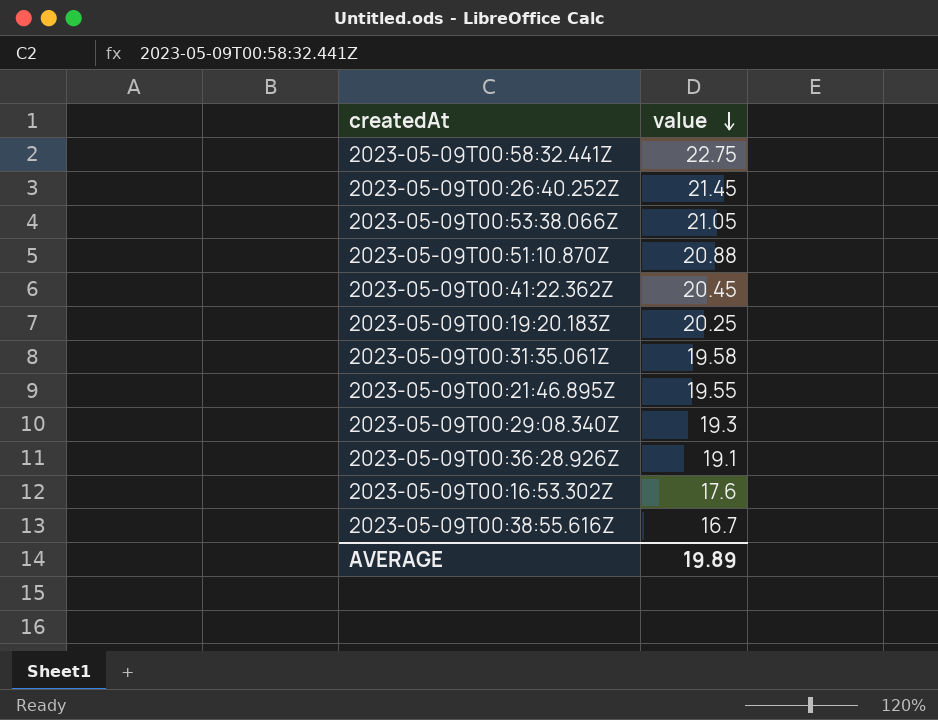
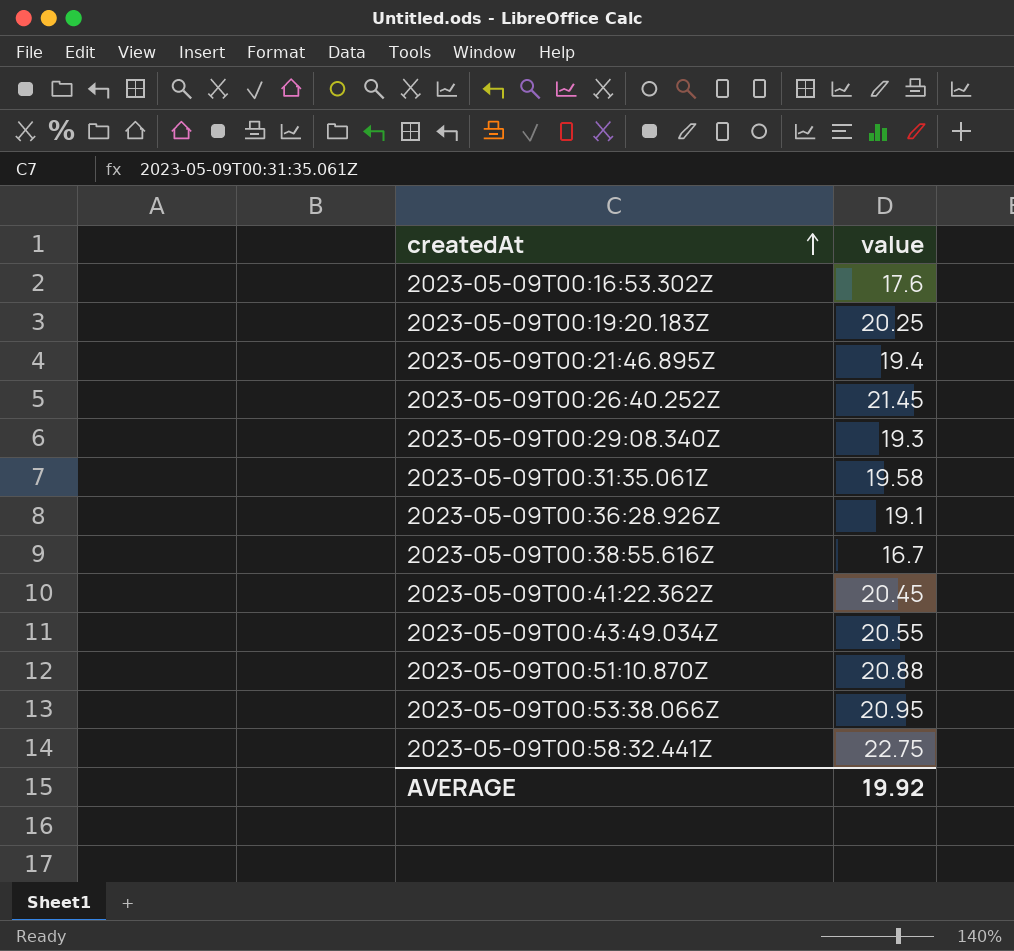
row order: value descending -> createdAt ascending
2023-05-09T00:21:46.895Z | value: 19.55 -> 19.4
row 2023-05-09T00:43:49.034Z: none -> 20.55
2023-05-09T00:53:38.066Z | value: 21.05 -> 20.95
AVERAGE | value: 19.89 -> 19.92

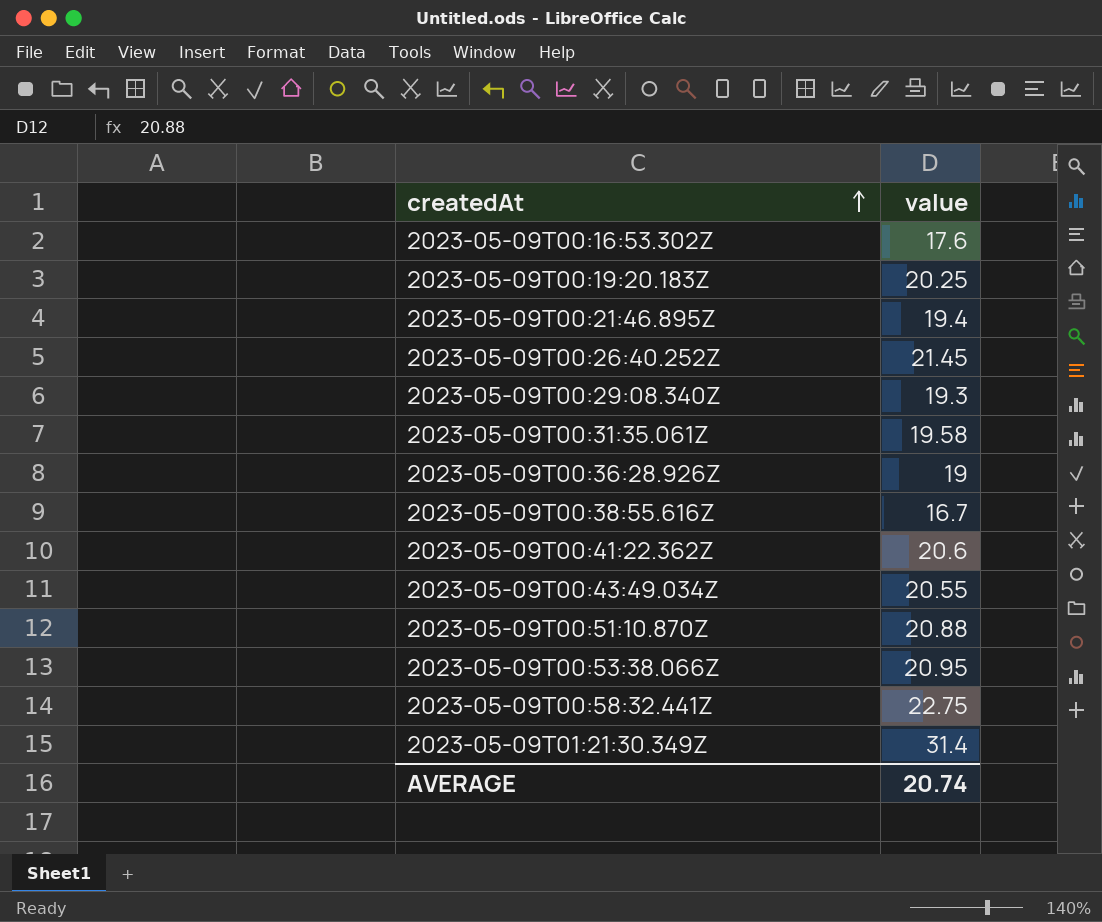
2023-05-09T00:36:28.926Z | value: 19.1 -> 19
2023-05-09T00:41:22.362Z | value: 20.45 -> 20.6
row 2023-05-09T01:21:30.349Z: none -> 31.4
AVERAGE | value: 19.92 -> 20.74

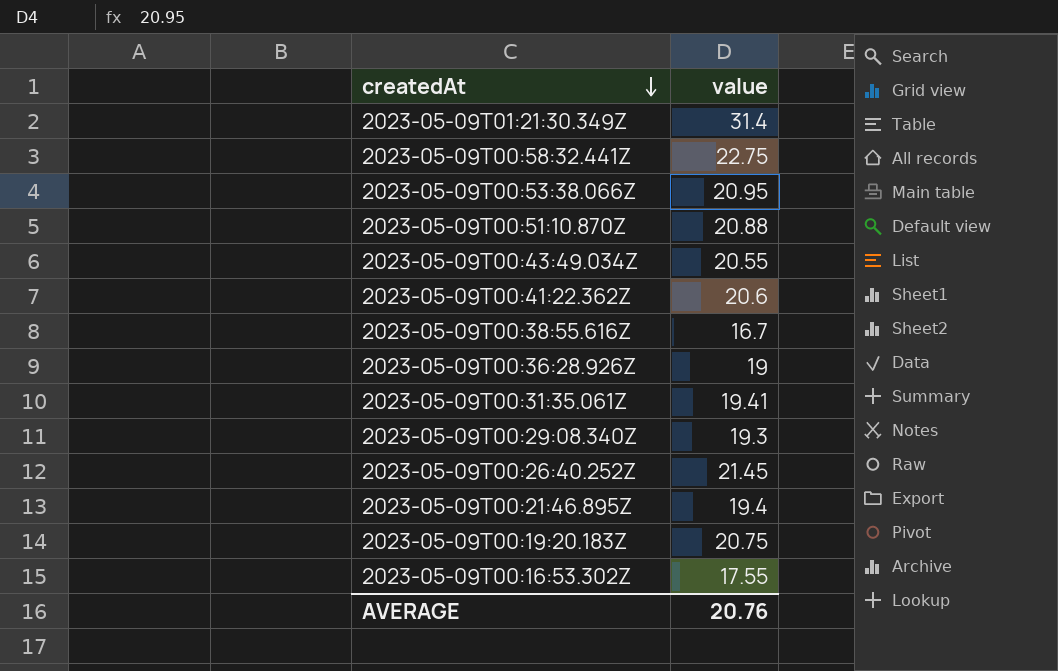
row order: createdAt ascending -> createdAt descending
2023-05-09T00:31:35.061Z | value: 19.58 -> 19.41
2023-05-09T00:19:20.183Z | value: 20.25 -> 20.75
2023-05-09T00:16:53.302Z | value: 17.6 -> 17.55
AVERAGE | value: 20.74 -> 20.76

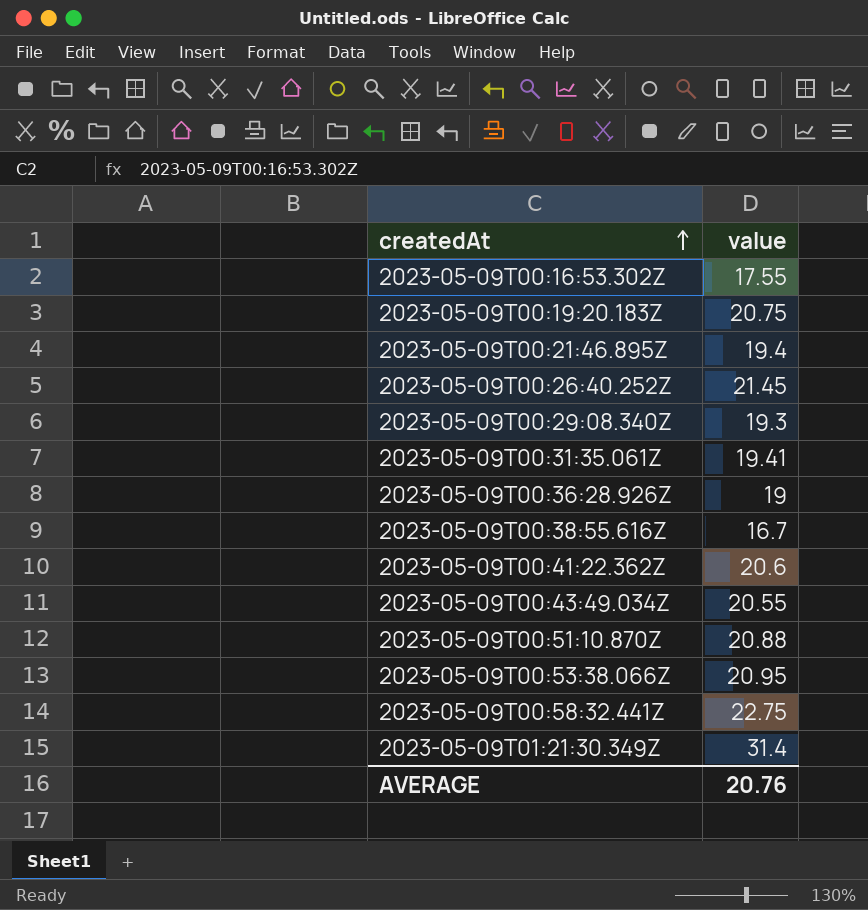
row order: createdAt descending -> createdAt ascending

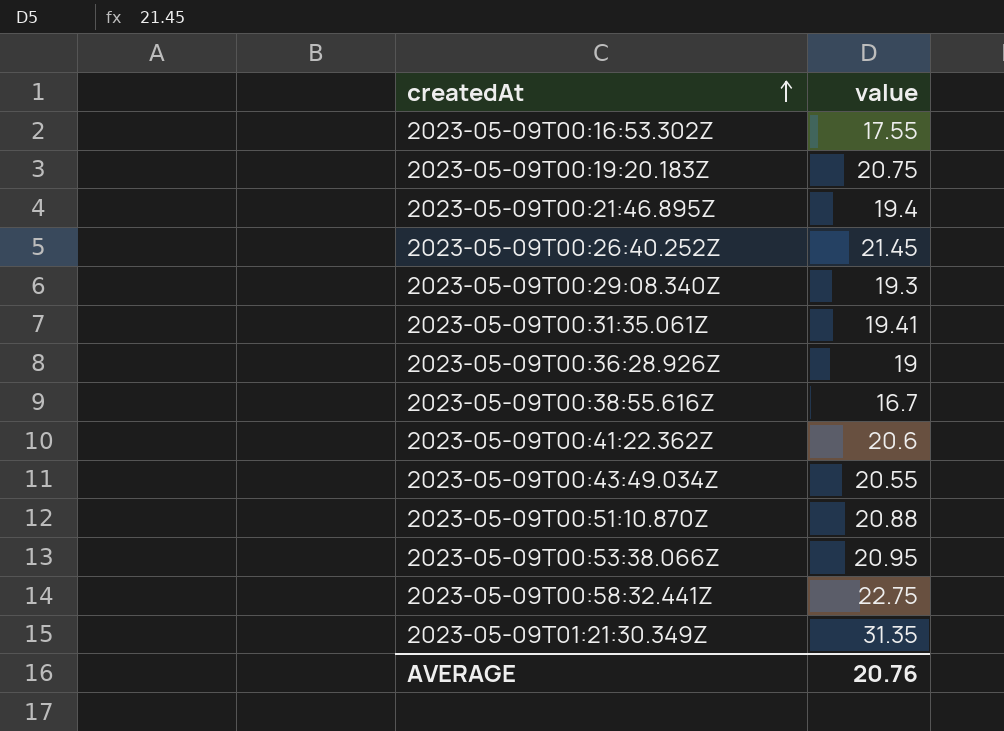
2023-05-09T01:21:30.349Z | value: 31.4 -> 31.35

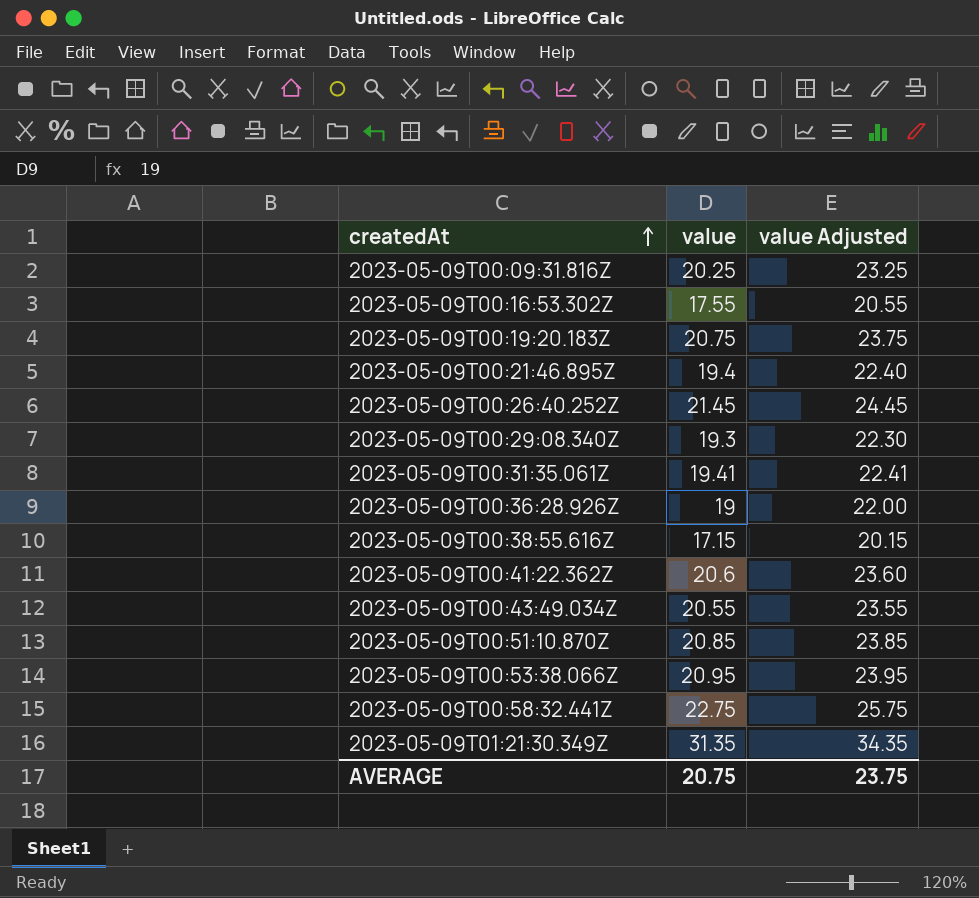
column value Adjusted | formula: none -> [value] + 3
row 2023-05-09T00:09:31.816Z: none -> 20.25 | 23.25
2023-05-09T00:38:55.616Z | value: 16.7 -> 17.15
2023-05-09T00:51:10.870Z | value: 20.88 -> 20.85
AVERAGE | value: 20.76 -> 20.75

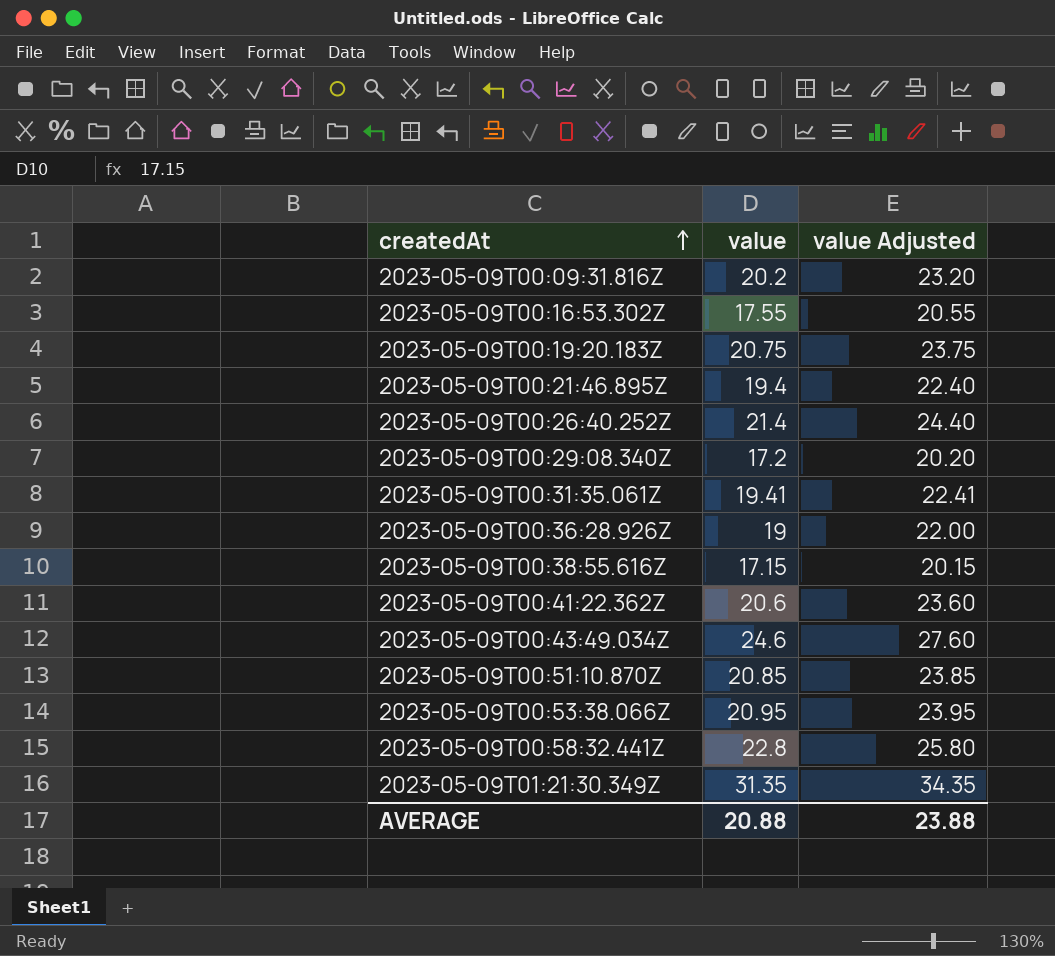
2023-05-09T00:09:31.816Z | value: 20.25 -> 20.2
2023-05-09T00:09:31.816Z | value Adjusted: 23.25 -> 23.20
2023-05-09T00:26:40.252Z | value: 21.45 -> 21.4
2023-05-09T00:26:40.252Z | value Adjusted: 24.45 -> 24.40
2023-05-09T00:29:08.340Z | value: 19.3 -> 17.2
2023-05-09T00:29:08.340Z | value Adjusted: 22.30 -> 20.20
2023-05-09T00:43:49.034Z | value: 20.55 -> 24.6
2023-05-09T00:43:49.034Z | value Adjusted: 23.55 -> 27.60
2023-05-09T00:58:32.441Z | value: 22.75 -> 22.8
2023-05-09T00:58:32.441Z | value Adjusted: 25.75 -> 25.80
AVERAGE | value: 20.75 -> 20.88
AVERAGE | value Adjusted: 23.75 -> 23.88

